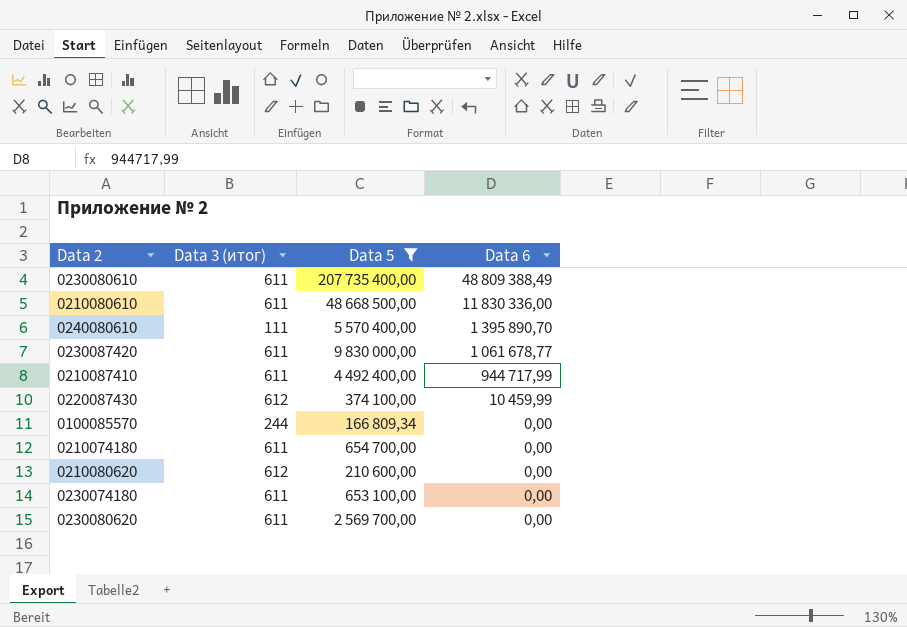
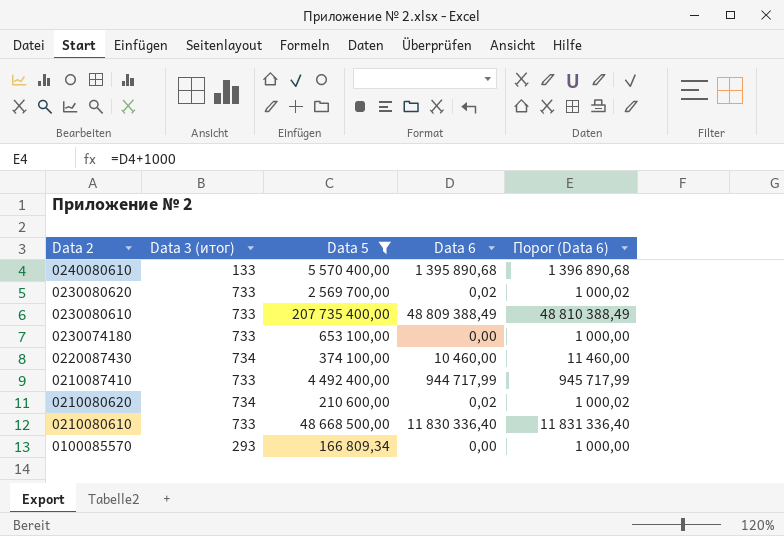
row order: Data 6 descending -> Data 2 descending
column Порог (Data 6) | formula: none -> [Data 6] + 1000
row 0230087420: 611 | 9 830 000,00 | 1 061 678,77 -> none
row 0210074180: 611 | 654 700,00 | 0,00 -> none
0240080610 | Data 3 (итог): 111 -> 133
0240080610 | Data 6: 1 395 890,70 -> 1 395 890,68
0230080620 | Data 3 (итог): 611 -> 733
0230080620 | Data 6: 0,00 -> 0,02
0230080610 | Data 3 (итог): 611 -> 733
0230074180 | Data 3 (итог): 611 -> 733
0220087430 | Data 3 (итог): 612 -> 734
0220087430 | Data 6: 10 459,99 -> 10 460,00
0210087410 | Data 3 (итог): 611 -> 733
0210080620 | Data 3 (итог): 612 -> 734
0210080620 | Data 6: 0,00 -> 0,02
0210080610 | Data 3 (итог): 611 -> 733
0210080610 | Data 6: 11 830 336,00 -> 11 830 336,40
0100085570 | Data 3 (итог): 244 -> 293

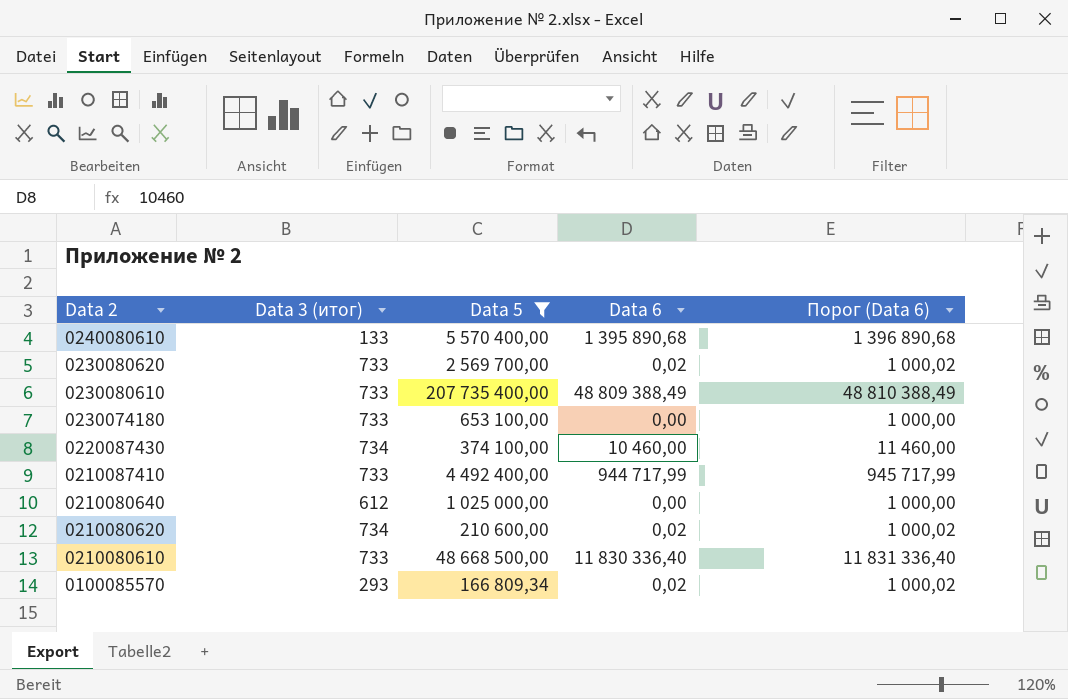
row 0210080640: none -> 612 | 1 025 000,00 | 0,00 | 1 000,00
0100085570 | Data 6: 0,00 -> 0,02
0100085570 | Порог (Data 6): 1 000,00 -> 1 000,02

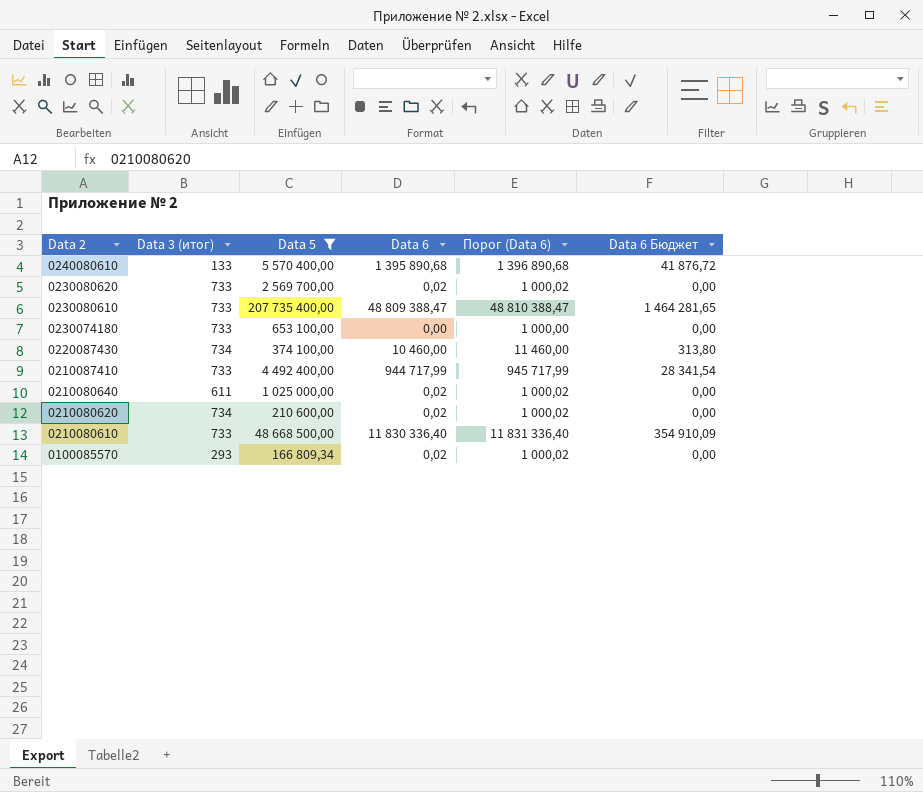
column Data 6 Бюджет | formula: none -> [Data 6] * 0,03
0230080610 | Data 6: 48 809 388,49 -> 48 809 388,47
0230080610 | Порог (Data 6): 48 810 388,49 -> 48 810 388,47
0210080640 | Data 3 (итог): 612 -> 611
0210080640 | Data 6: 0,00 -> 0,02
0210080640 | Порог (Data 6): 1 000,00 -> 1 000,02

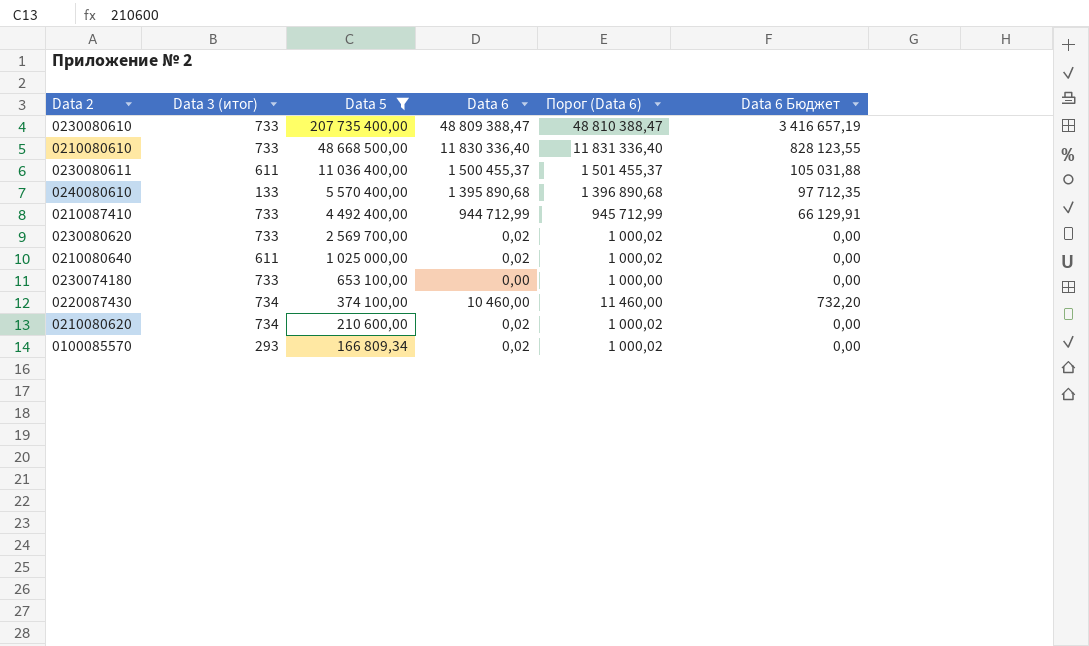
row order: Data 2 descending -> Data 5 descending
column Data 6 Бюджет | formula: [Data 6] * 0,03 -> [Data 6] * 0,07
row 0230080611: none -> 611 | 11 036 400,00 | 1 500 455,37 | 1 501 455,37 | 105 031,88
0210087410 | Data 6: 944 717,99 -> 944 712,99
0210087410 | Порог (Data 6): 945 717,99 -> 945 712,99

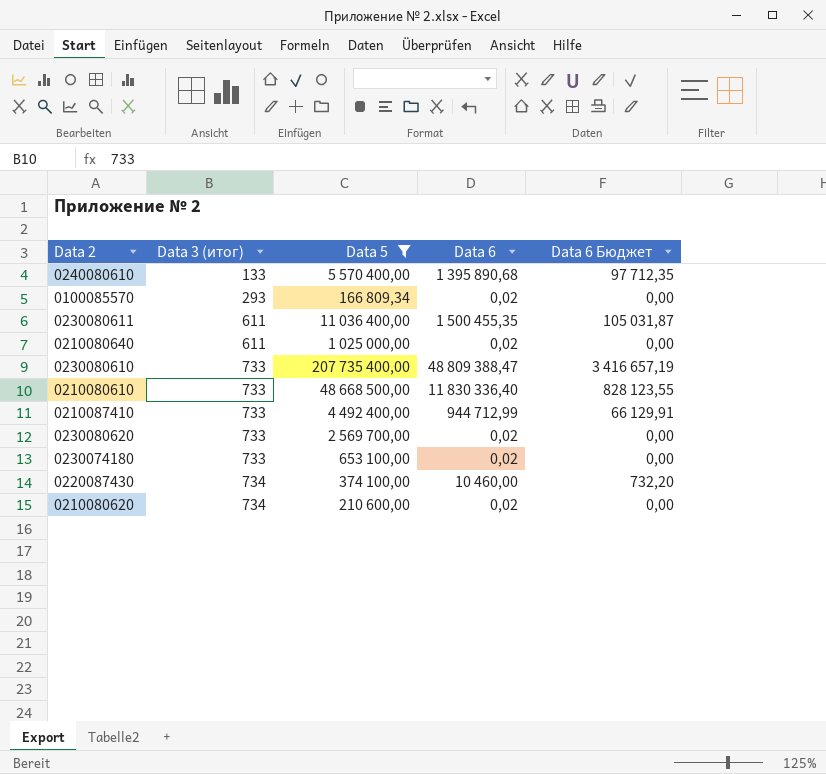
row order: Data 5 descending -> Data 3 (итог) ascending
column Порог (Data 6) | formula: [Data 6] + 1000 -> none
0230080611 | Data 6: 1 500 455,37 -> 1 500 455,35
0230080611 | Data 6 Бюджет: 105 031,88 -> 105 031,87
0230074180 | Data 6: 0,00 -> 0,02

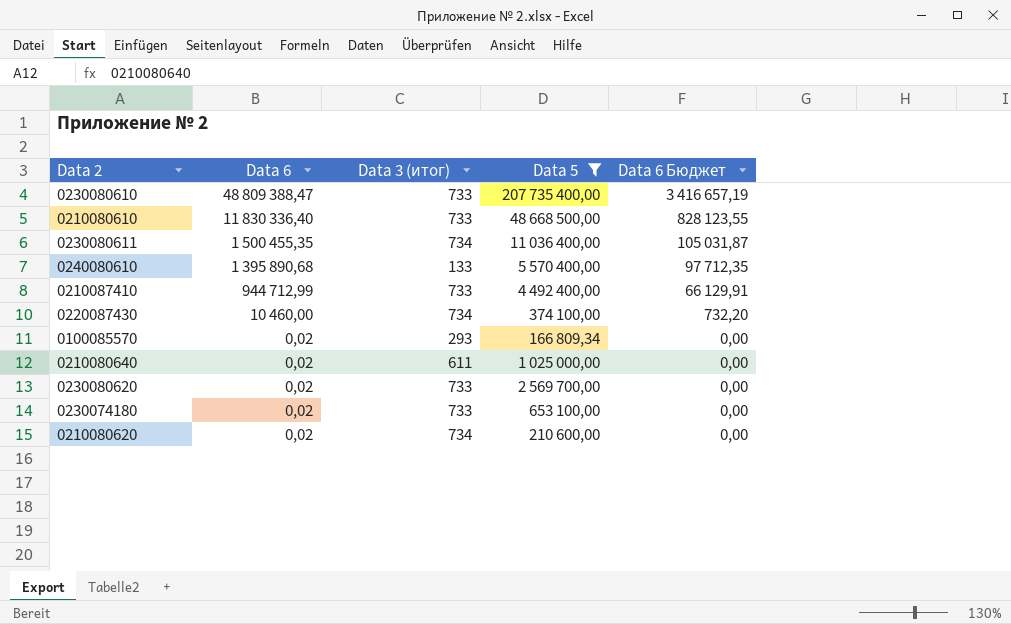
row order: Data 3 (итог) ascending -> Data 6 descending
column Data 6 | position: 4 -> 2
0230080611 | Data 3 (итог): 611 -> 734

